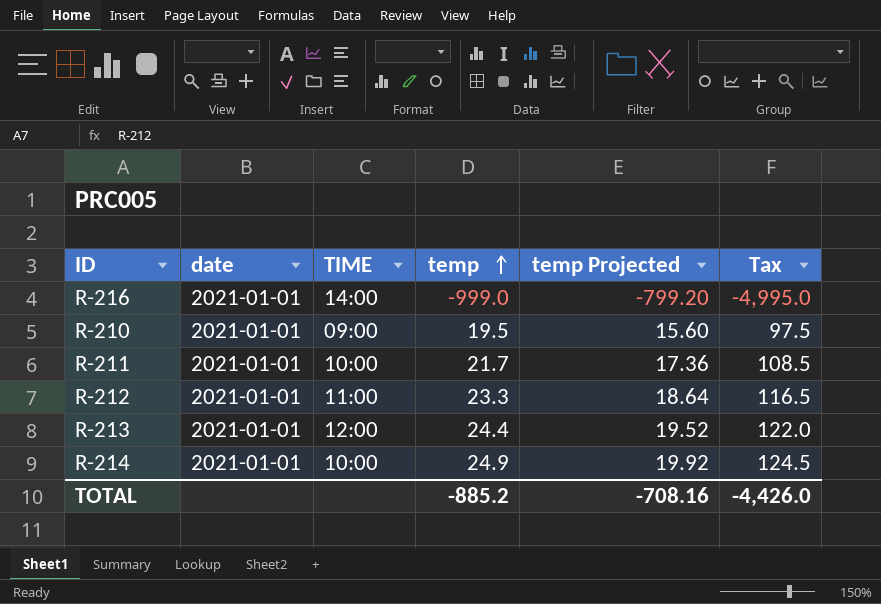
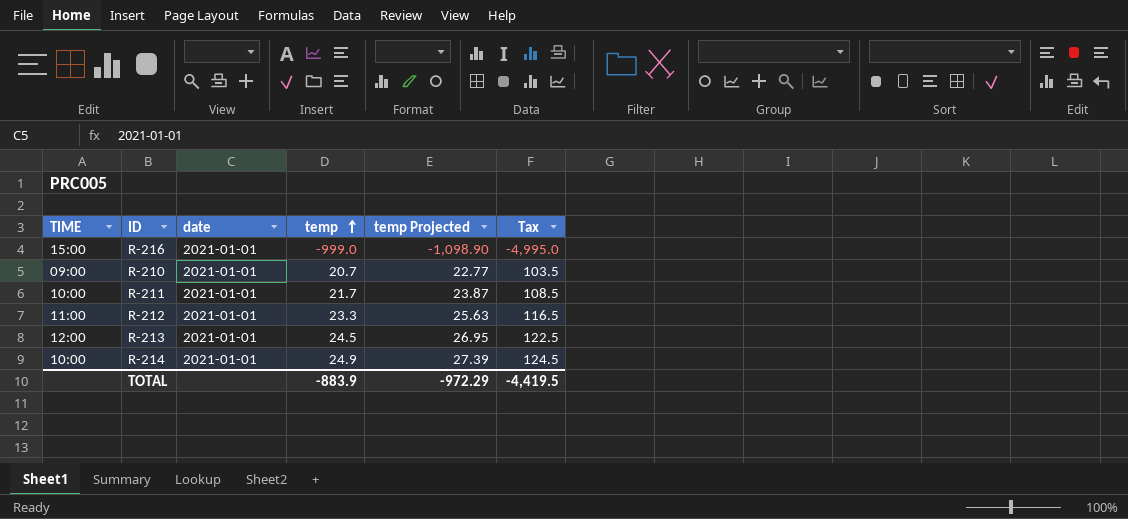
column TIME | position: 3 -> 1
column temp Projected | formula: [temp] * 0.8 -> [temp] * 1.1
R-216 | TIME: 14:00 -> 15:00
R-210 | temp: 19.5 -> 20.7
R-210 | Tax: 97.5 -> 103.5
R-213 | temp: 24.4 -> 24.5
R-213 | Tax: 122.0 -> 122.5
TOTAL | temp: -885.2 -> -883.9
TOTAL | temp Projected: -708.16 -> -972.29
TOTAL | Tax: -4,426.0 -> -4,419.5

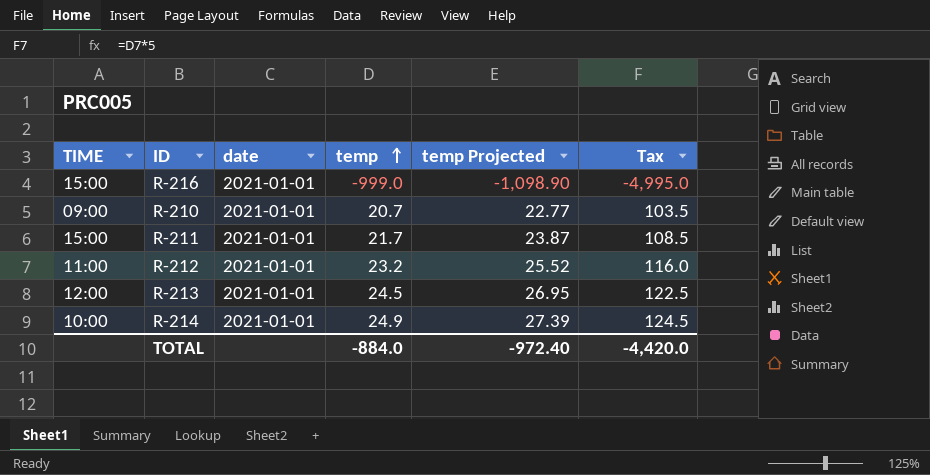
R-211 | TIME: 10:00 -> 15:00
R-212 | temp: 23.3 -> 23.2
R-212 | temp Projected: 25.63 -> 25.52
R-212 | Tax: 116.5 -> 116.0
TOTAL | temp: -883.9 -> -884.0
TOTAL | temp Projected: -972.29 -> -972.40
TOTAL | Tax: -4,419.5 -> -4,420.0

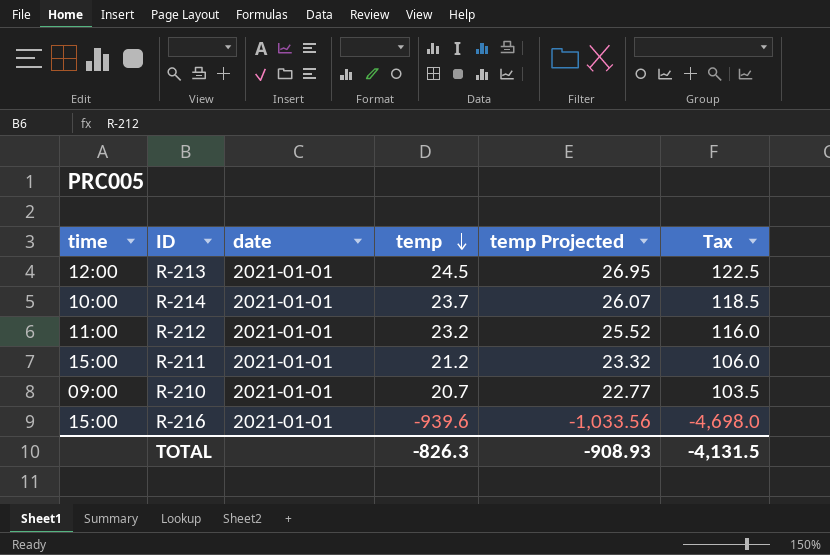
row order: temp ascending -> temp descending
column name: TIME -> time
R-214 | temp: 24.9 -> 23.7
R-214 | temp Projected: 27.39 -> 26.07
R-214 | Tax: 124.5 -> 118.5
R-211 | temp: 21.7 -> 21.2
R-211 | temp Projected: 23.87 -> 23.32
R-211 | Tax: 108.5 -> 106.0
R-216 | temp: -999.0 -> -939.6
R-216 | temp Projected: -1,098.90 -> -1,033.56
R-216 | Tax: -4,995.0 -> -4,698.0
TOTAL | temp: -884.0 -> -826.3
TOTAL | temp Projected: -972.40 -> -908.93
TOTAL | Tax: -4,420.0 -> -4,131.5

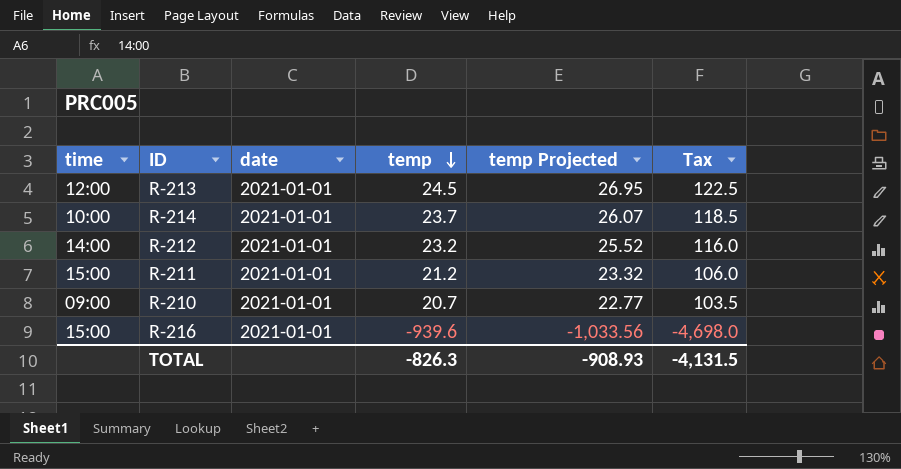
R-212 | time: 11:00 -> 14:00

